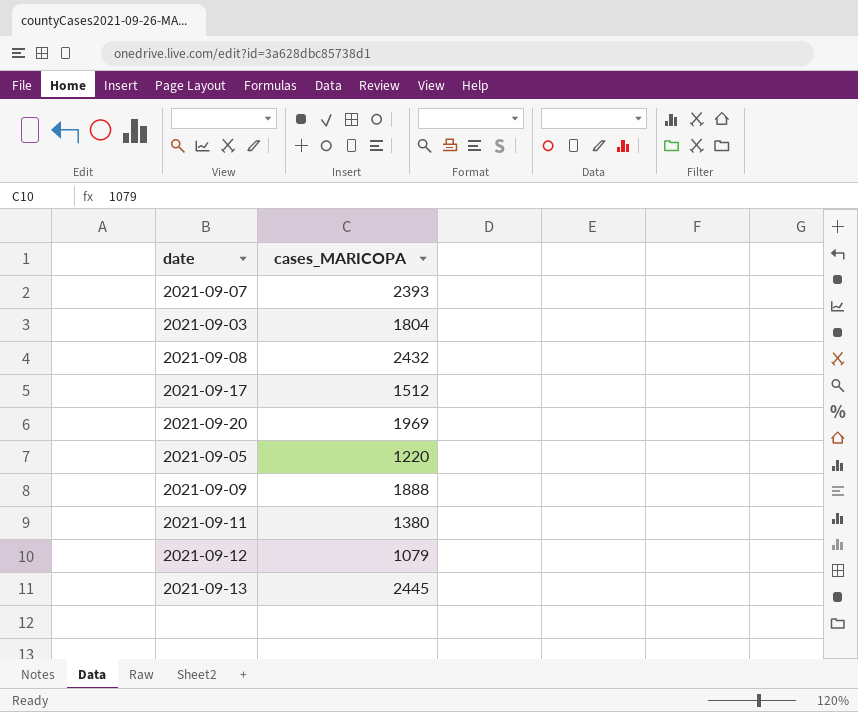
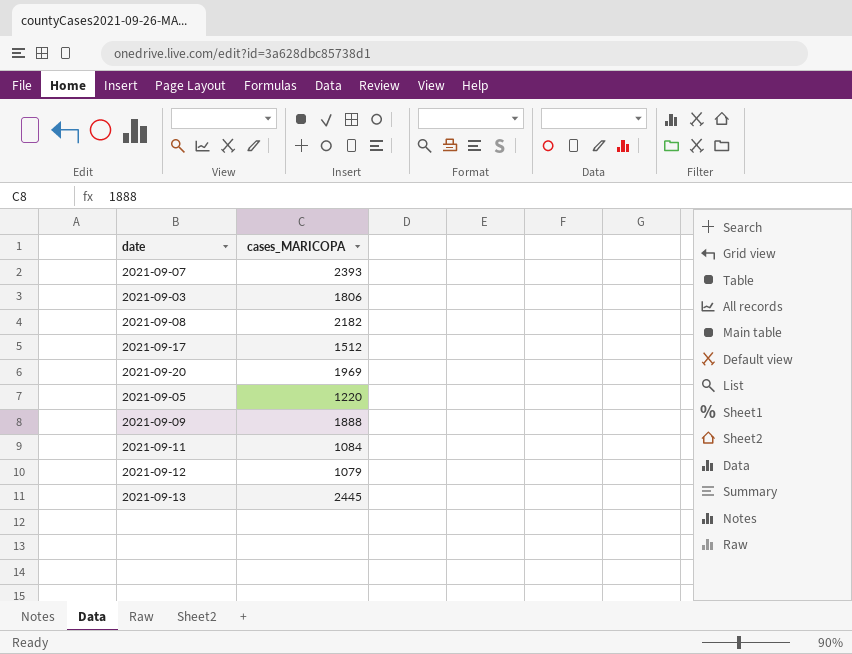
2021-09-03 | cases_MARICOPA: 1804 -> 1806
2021-09-08 | cases_MARICOPA: 2432 -> 2182
2021-09-11 | cases_MARICOPA: 1380 -> 1084

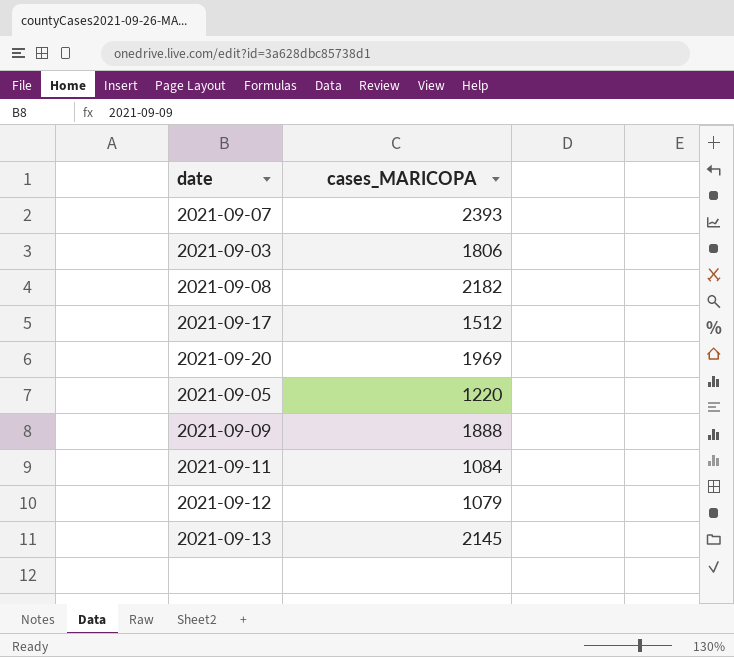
2021-09-13 | cases_MARICOPA: 2445 -> 2145

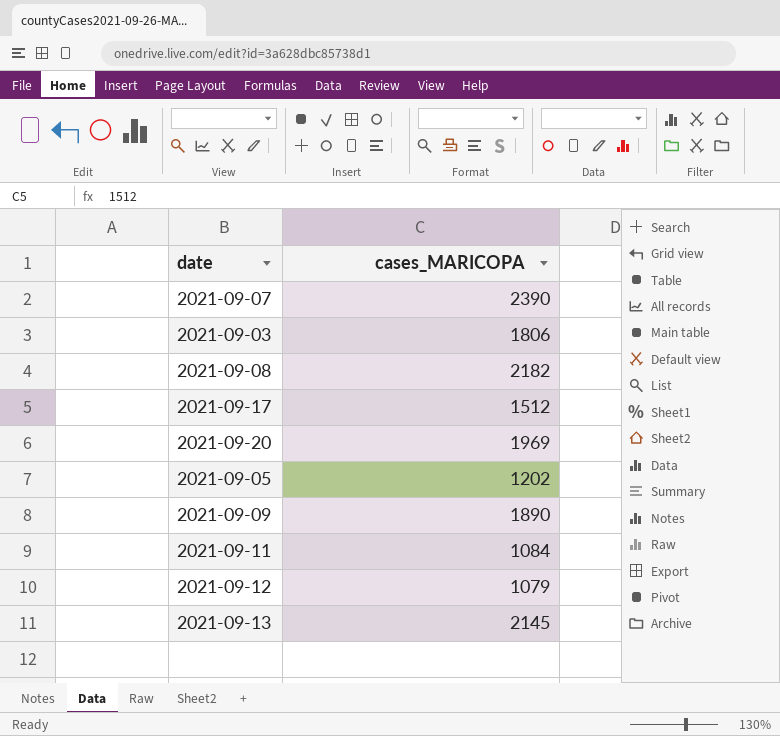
2021-09-07 | cases_MARICOPA: 2393 -> 2390
2021-09-05 | cases_MARICOPA: 1220 -> 1202
2021-09-09 | cases_MARICOPA: 1888 -> 1890

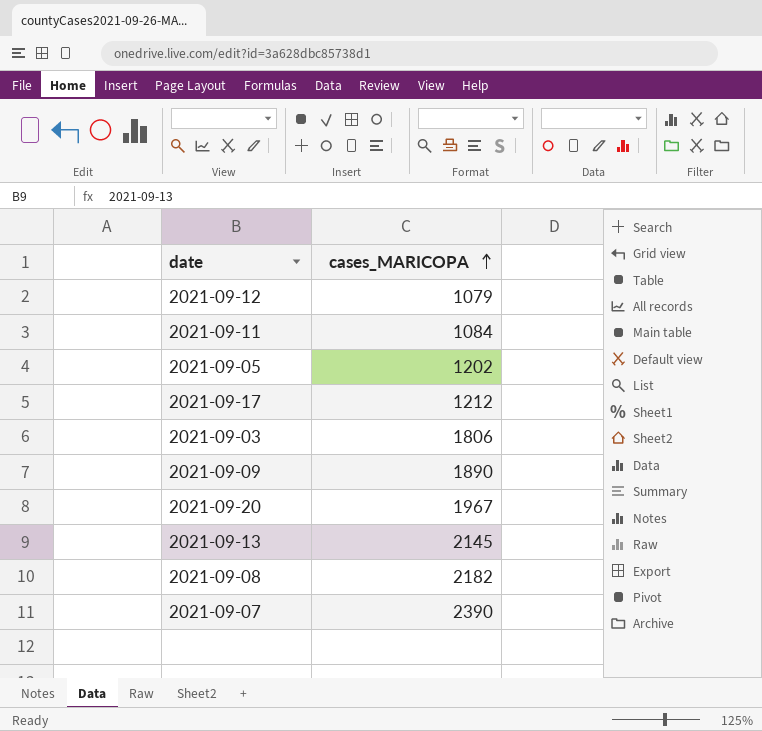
row order: none -> cases_MARICOPA ascending
2021-09-17 | cases_MARICOPA: 1512 -> 1212
2021-09-20 | cases_MARICOPA: 1969 -> 1967

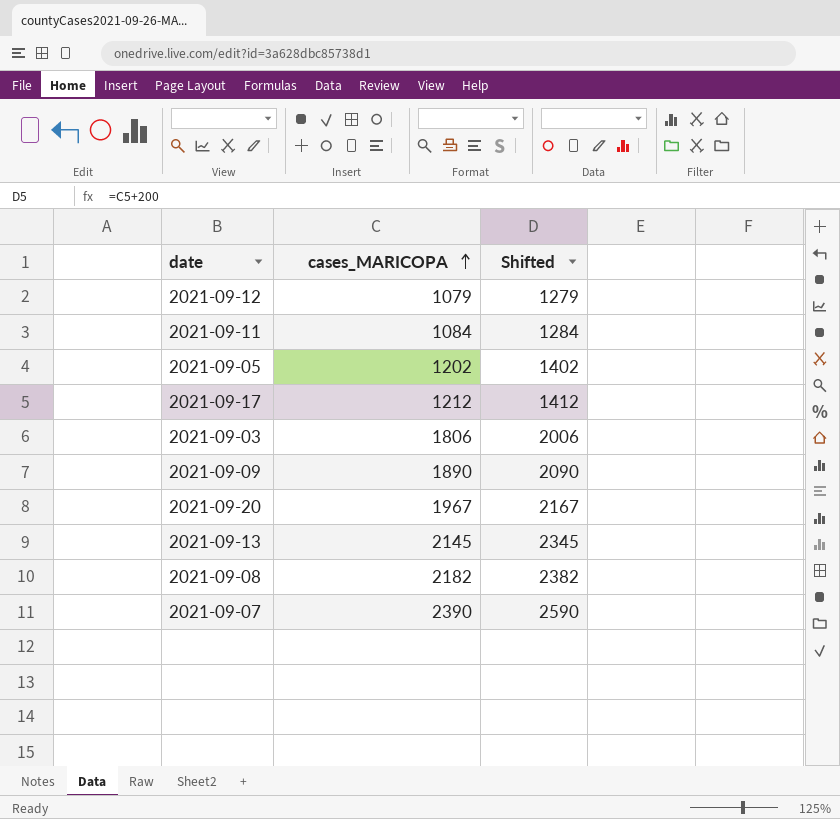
column Shifted | formula: none -> [cases_MARICOPA] + 200

